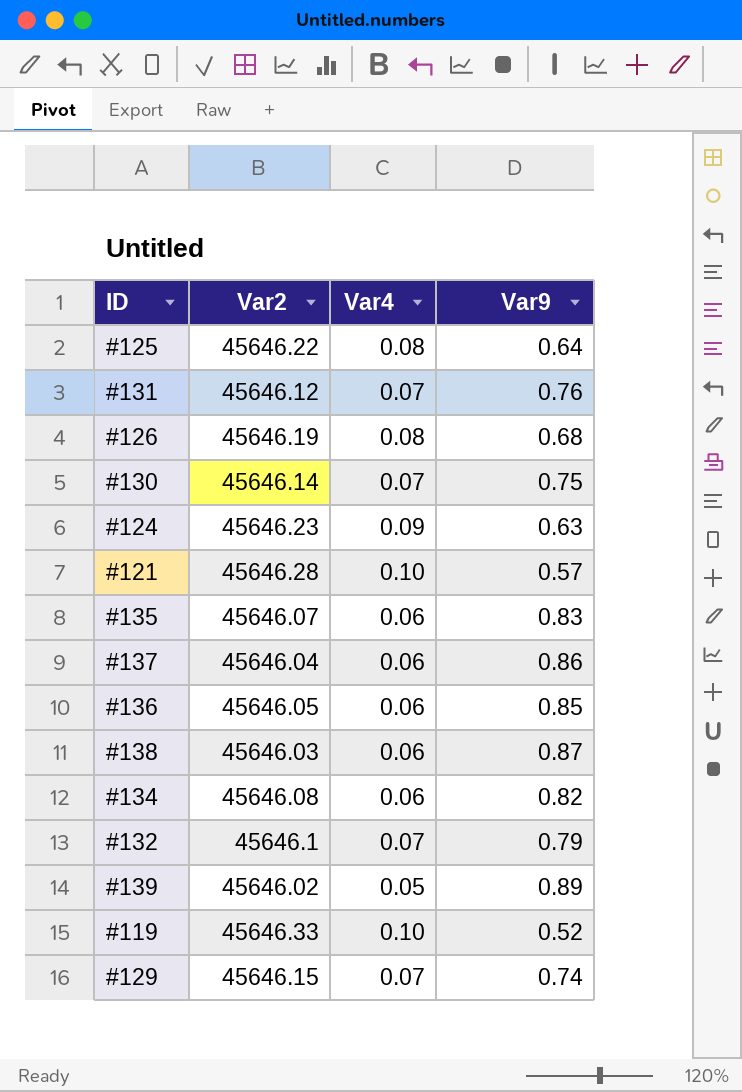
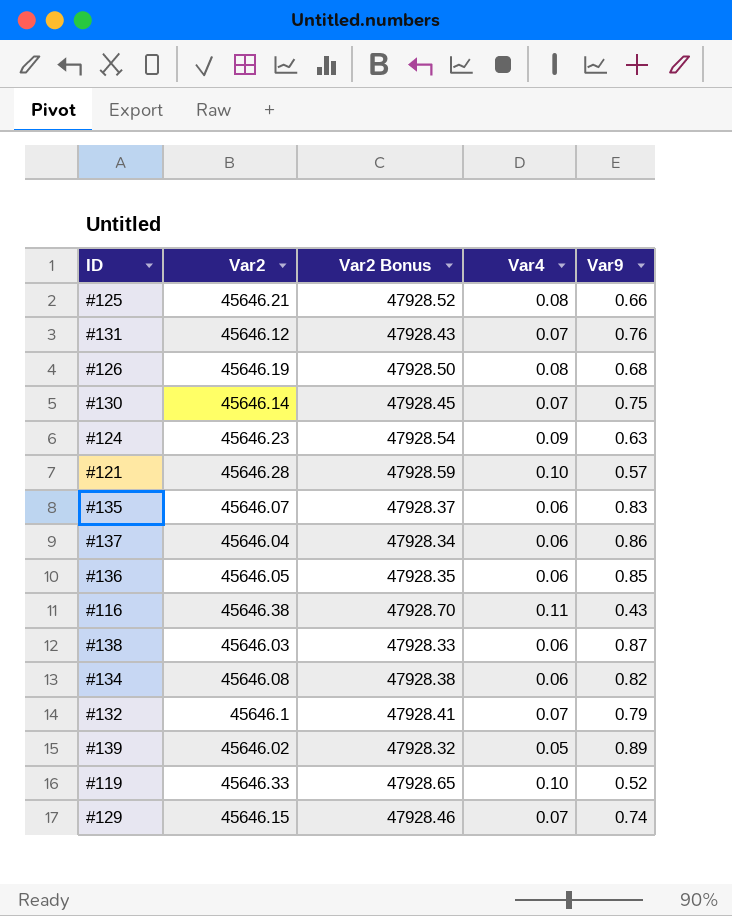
column Var2 Bonus | formula: none -> [Var2] * 1.05
#125 | Var2: 45646.22 -> 45646.21
#125 | Var9: 0.64 -> 0.66
row #116: none -> 45646.38 | 47928.70 | 0.11 | 0.43

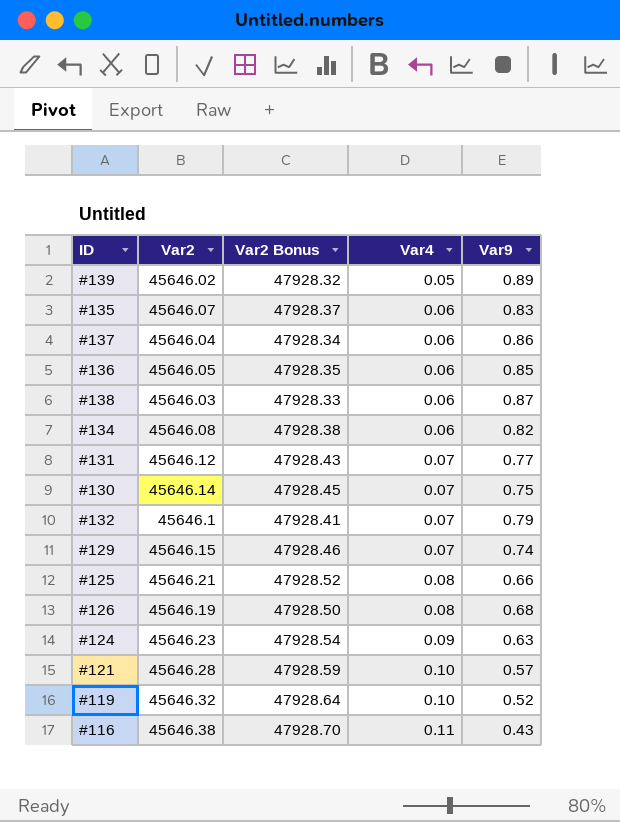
row order: none -> Var4 ascending
#131 | Var9: 0.76 -> 0.77
#119 | Var2: 45646.33 -> 45646.32
#119 | Var2 Bonus: 47928.65 -> 47928.64

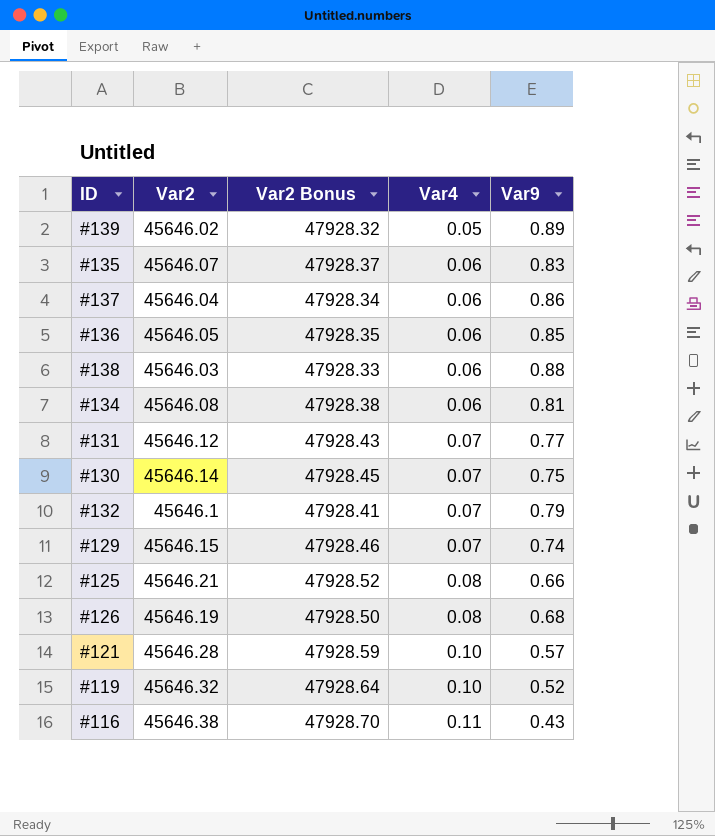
row #124: 45646.23 | 47928.54 | 0.09 | 0.63 -> none
#138 | Var9: 0.87 -> 0.88
#134 | Var9: 0.82 -> 0.81

